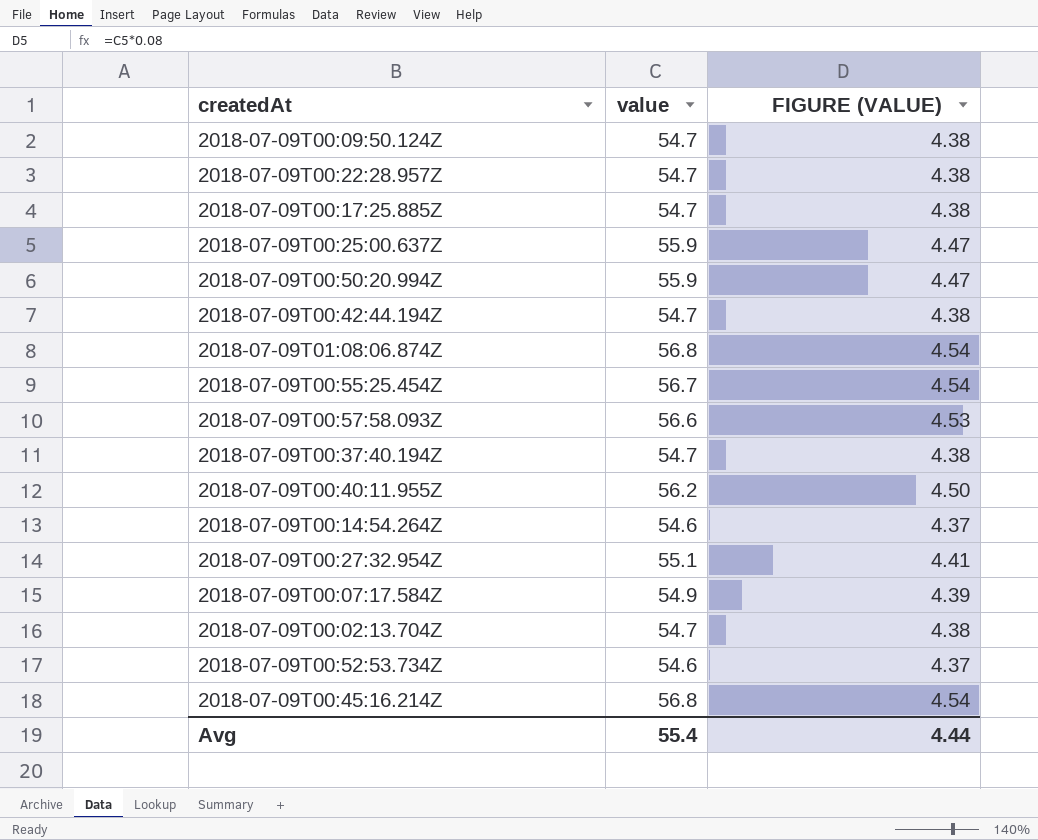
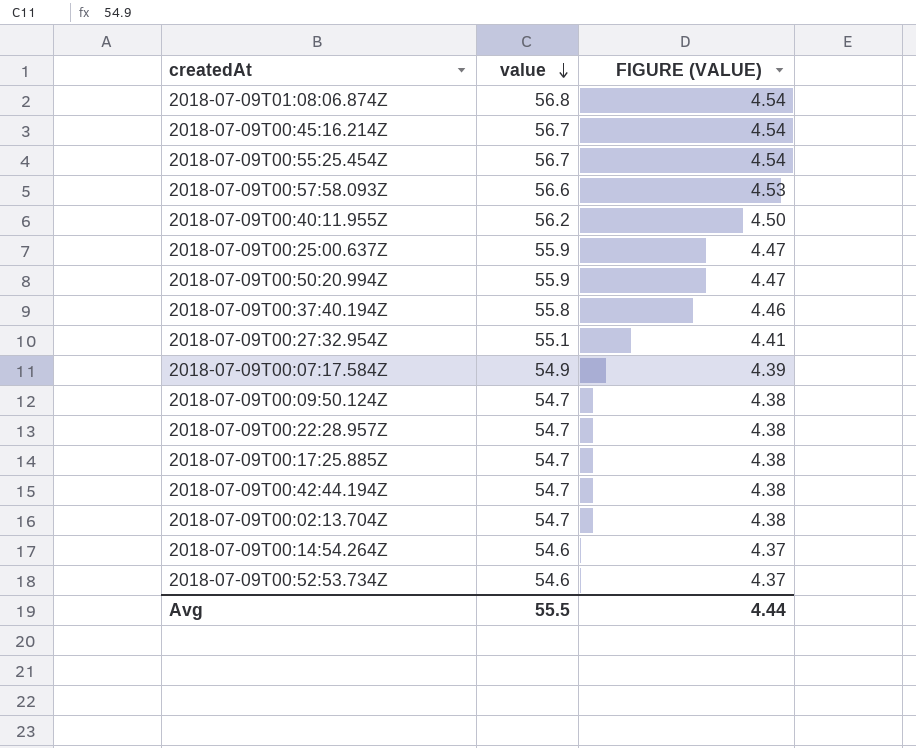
row order: none -> value descending
2018-07-09T00:45:16.214Z | value: 56.8 -> 56.7
2018-07-09T00:37:40.194Z | value: 54.7 -> 55.8
2018-07-09T00:37:40.194Z | FIGURE (VALUE): 4.38 -> 4.46
Avg | value: 55.4 -> 55.5

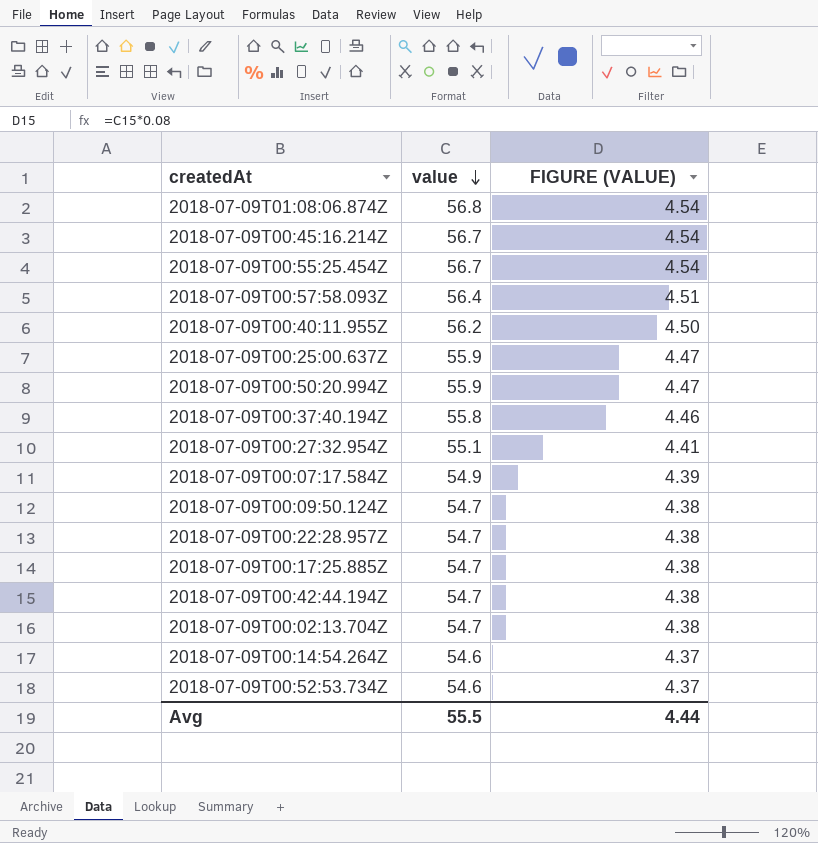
2018-07-09T00:57:58.093Z | value: 56.6 -> 56.4
2018-07-09T00:57:58.093Z | FIGURE (VALUE): 4.53 -> 4.51

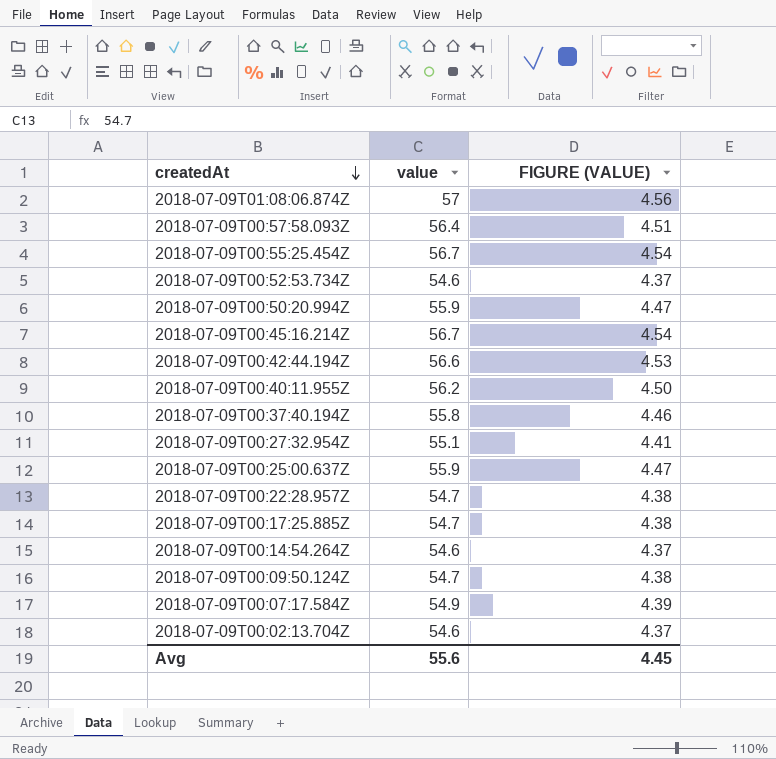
row order: value descending -> createdAt descending
2018-07-09T01:08:06.874Z | value: 56.8 -> 57
2018-07-09T01:08:06.874Z | FIGURE (VALUE): 4.54 -> 4.56
2018-07-09T00:42:44.194Z | value: 54.7 -> 56.6
2018-07-09T00:42:44.194Z | FIGURE (VALUE): 4.38 -> 4.53
2018-07-09T00:02:13.704Z | value: 54.7 -> 54.6
2018-07-09T00:02:13.704Z | FIGURE (VALUE): 4.38 -> 4.37
Avg | value: 55.5 -> 55.6
Avg | FIGURE (VALUE): 4.44 -> 4.45

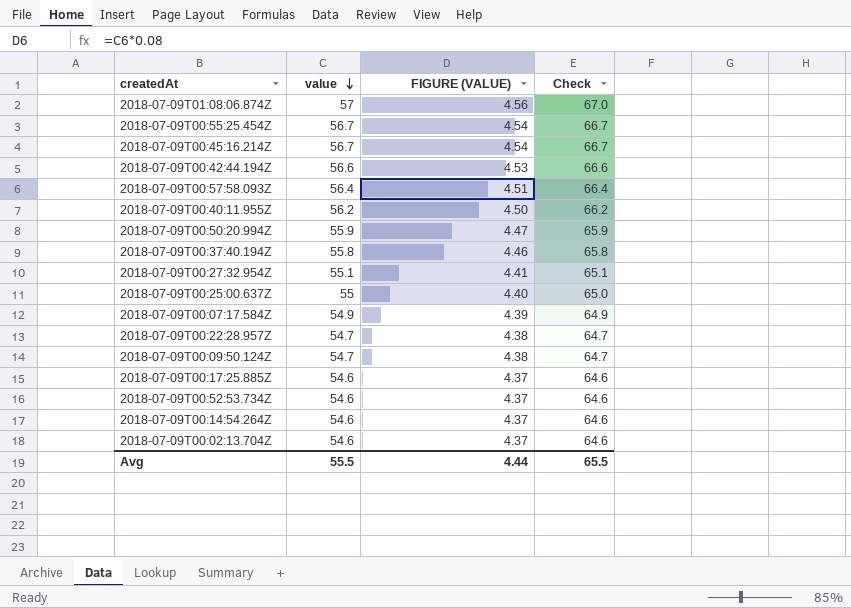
row order: createdAt descending -> value descending
column Check | formula: none -> [value] + 10
2018-07-09T00:25:00.637Z | value: 55.9 -> 55
2018-07-09T00:25:00.637Z | FIGURE (VALUE): 4.47 -> 4.40
2018-07-09T00:17:25.885Z | value: 54.7 -> 54.6
2018-07-09T00:17:25.885Z | FIGURE (VALUE): 4.38 -> 4.37
Avg | value: 55.6 -> 55.5
Avg | FIGURE (VALUE): 4.45 -> 4.44

